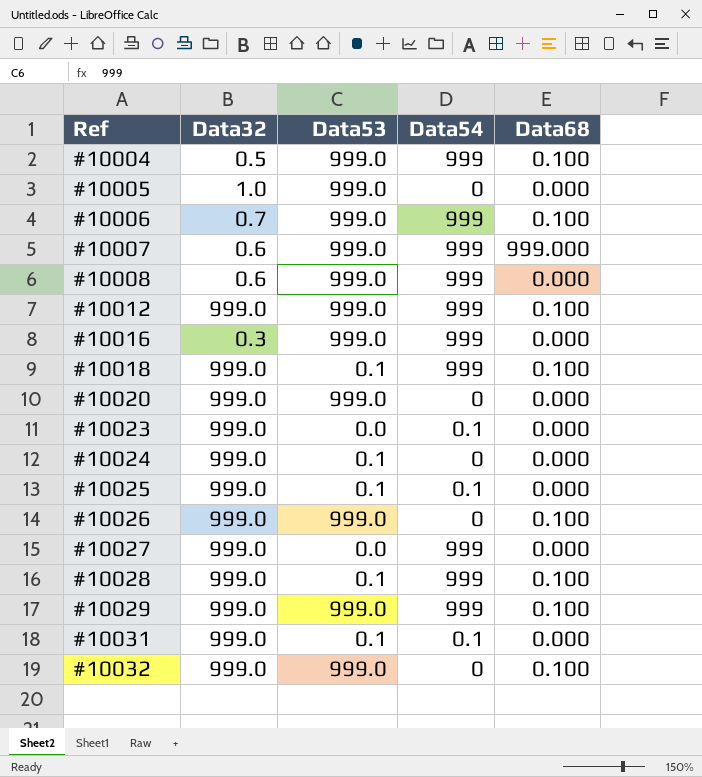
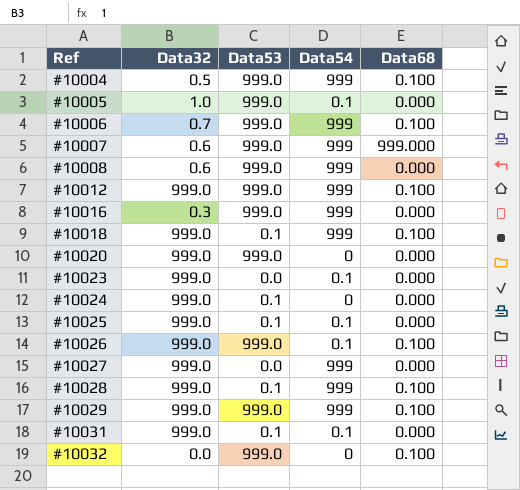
#10005 | Data54: 0 -> 0.1
#10026 | Data54: 0 -> 0.1
#10032 | Data32: 999.0 -> 0.0

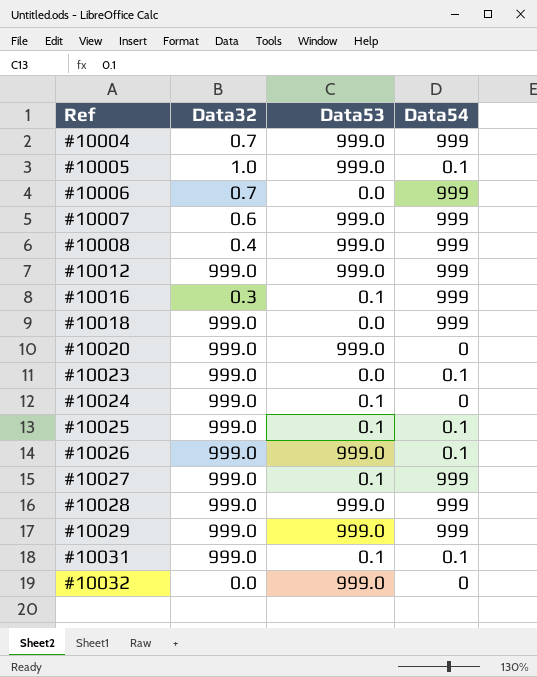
column Data68 | position: 5 -> none
#10004 | Data32: 0.5 -> 0.7
#10006 | Data53: 999.0 -> 0.0
#10008 | Data32: 0.6 -> 0.4
#10016 | Data53: 999.0 -> 0.1
#10018 | Data53: 0.1 -> 0.0
#10027 | Data53: 0.0 -> 0.1
#10028 | Data53: 0.1 -> 999.0

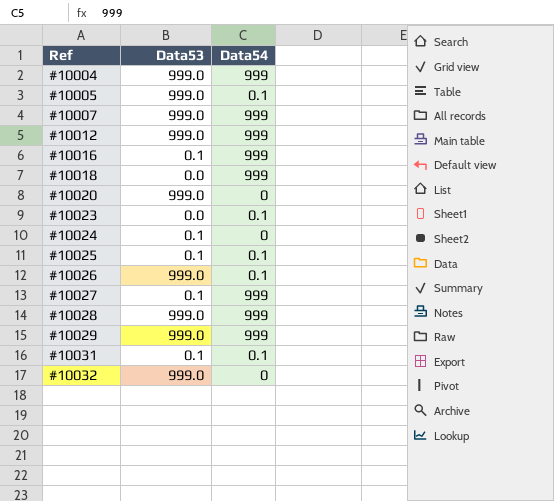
column Data32 | position: 2 -> none
row #10006: 0.7 | 0.0 | 999 -> none
row #10008: 0.4 | 999.0 | 999 -> none

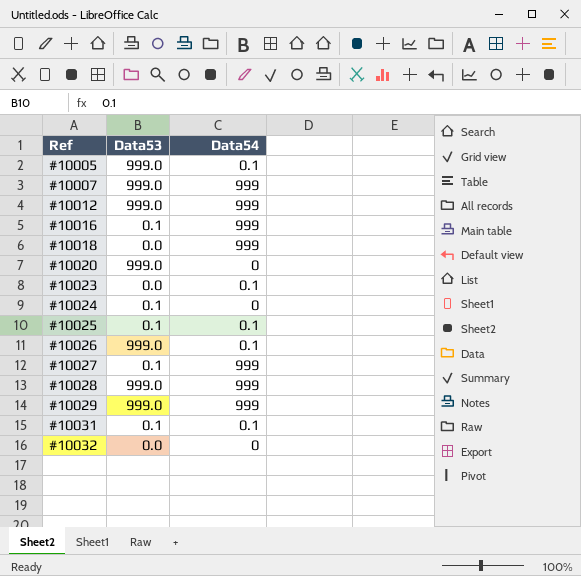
row #10004: 999.0 | 999 -> none
#10032 | Data53: 999.0 -> 0.0

